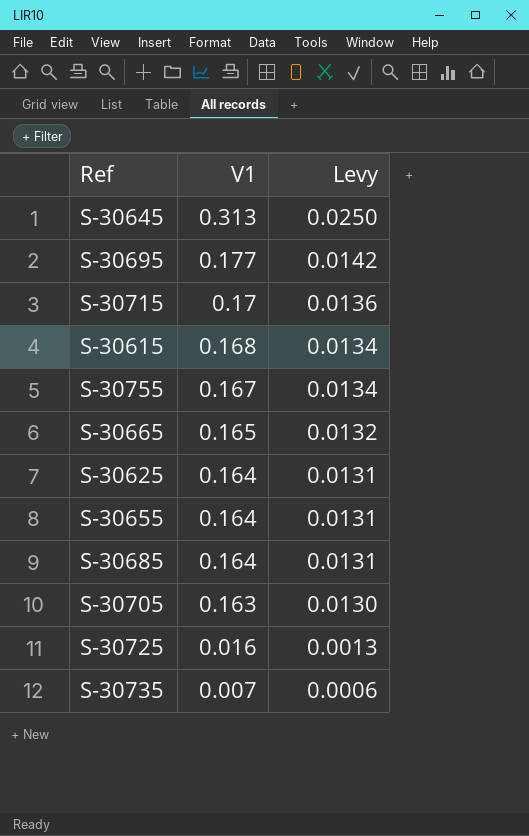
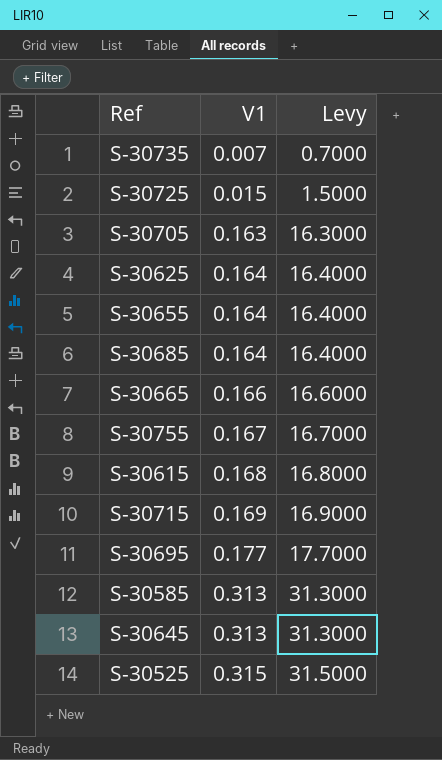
row order: V1 descending -> V1 ascending
column Levy | formula: [V1] * 0.08 -> [V1] * 100
S-30725 | V1: 0.016 -> 0.015
S-30665 | V1: 0.165 -> 0.166
S-30715 | V1: 0.17 -> 0.169
row S-30585: none -> 0.313 | 31.3000
row S-30525: none -> 0.315 | 31.5000

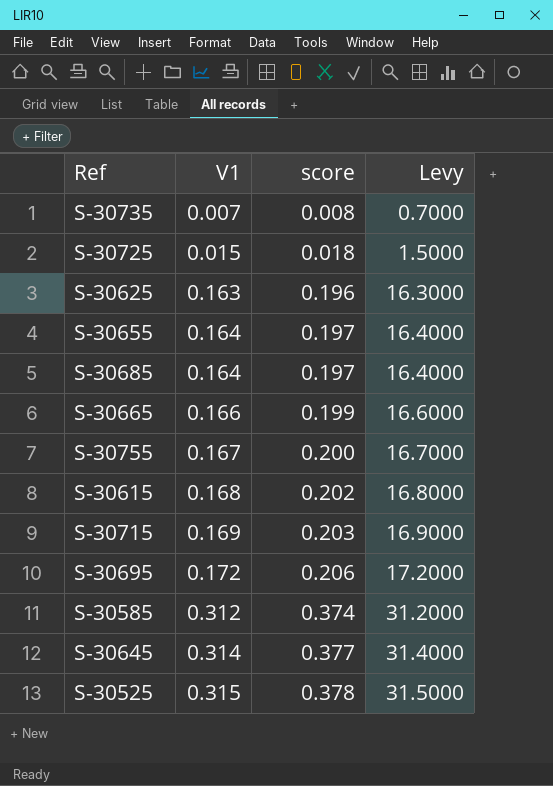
column score | formula: none -> [V1] * 1.2
row S-30705: 0.163 | 16.3000 -> none
S-30625 | V1: 0.164 -> 0.163
S-30625 | Levy: 16.4000 -> 16.3000
S-30695 | V1: 0.177 -> 0.172
S-30695 | Levy: 17.7000 -> 17.2000
S-30585 | V1: 0.313 -> 0.312
S-30585 | Levy: 31.3000 -> 31.2000
S-30645 | V1: 0.313 -> 0.314
S-30645 | Levy: 31.3000 -> 31.4000

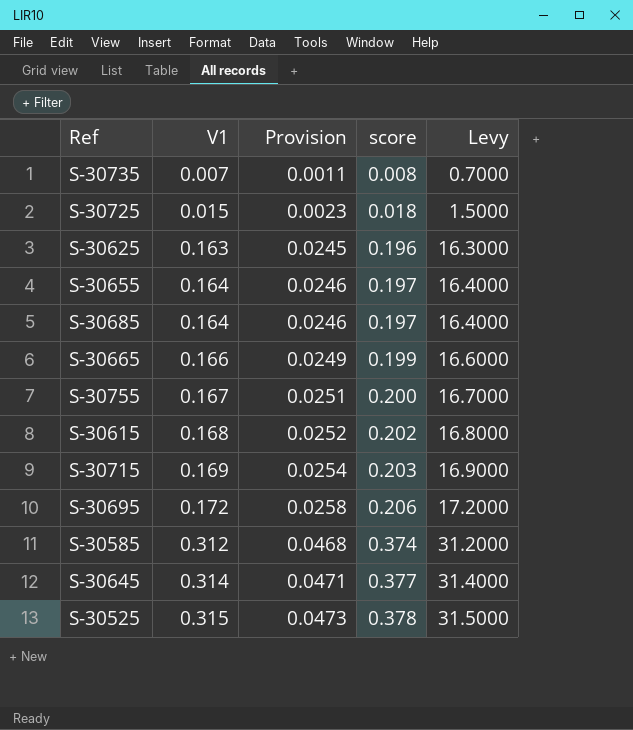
column Provision | formula: none -> [V1] * 0.15

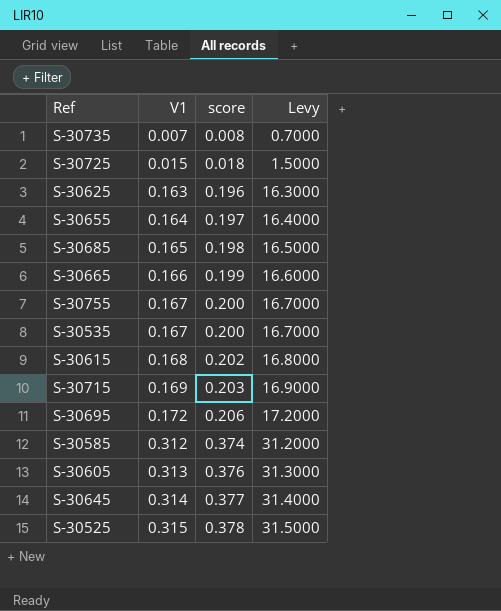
column Provision | formula: [V1] * 0.15 -> none
S-30685 | V1: 0.164 -> 0.165
S-30685 | score: 0.197 -> 0.198
S-30685 | Levy: 16.4000 -> 16.5000
row S-30535: none -> 0.167 | 0.200 | 16.7000
row S-30605: none -> 0.313 | 0.376 | 31.3000

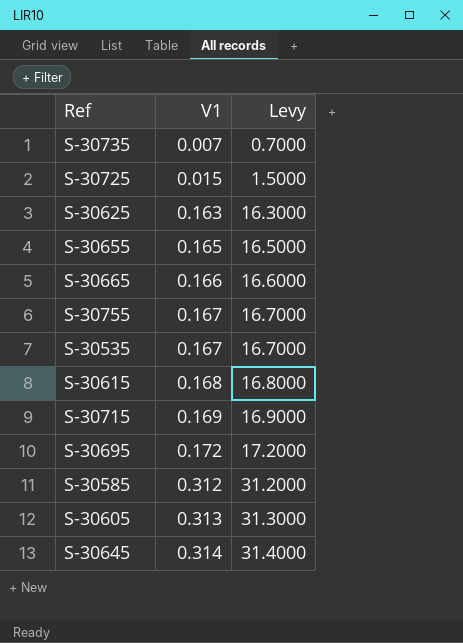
column score | formula: [V1] * 1.2 -> none
row S-30685: 0.165 | 0.198 | 16.5000 -> none
row S-30525: 0.315 | 0.378 | 31.5000 -> none
S-30655 | V1: 0.164 -> 0.165
S-30655 | Levy: 16.4000 -> 16.5000

